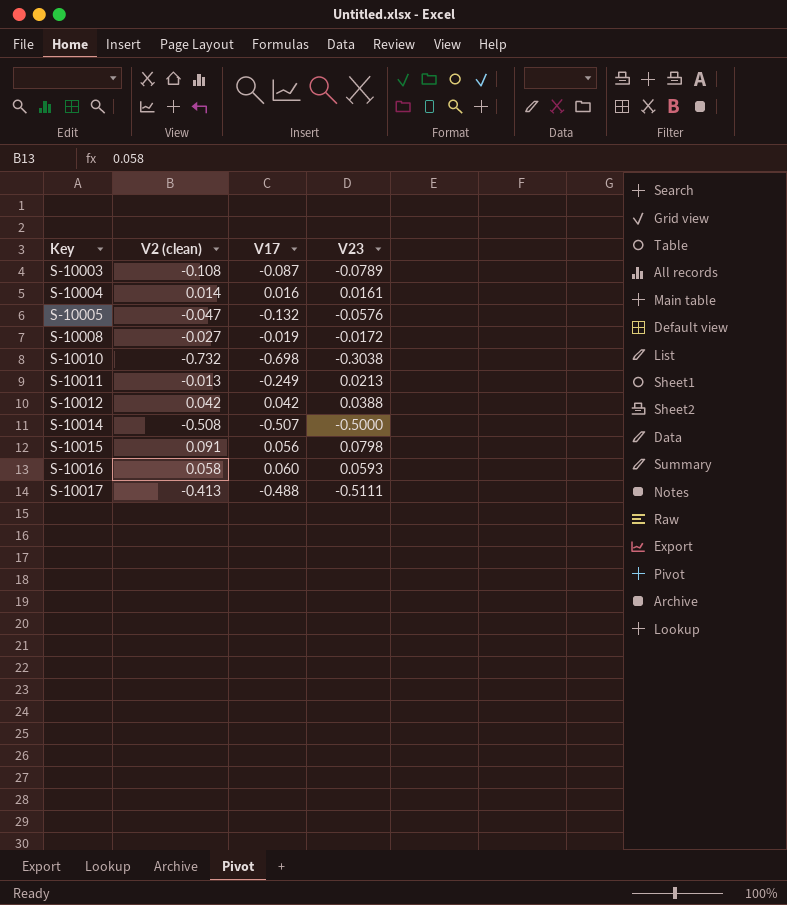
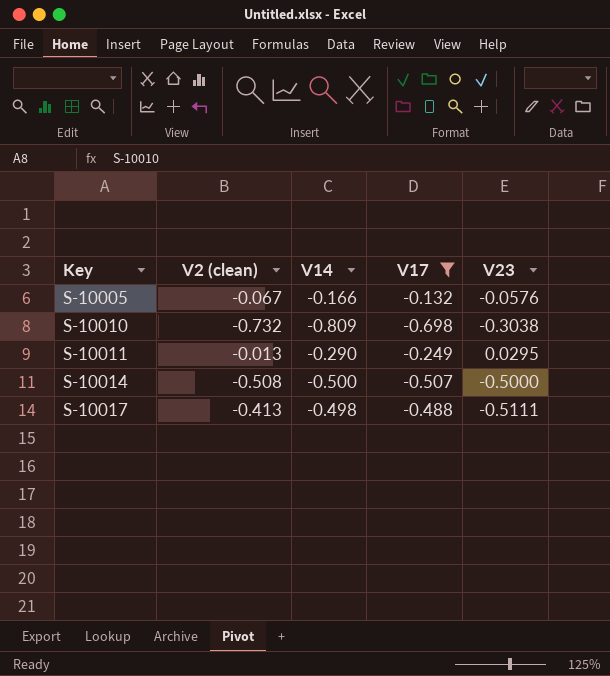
filter: none -> V17 <= -0.132
column V14 | position: none -> 3
S-10005 | V2 (clean): -0.047 -> -0.067
S-10011 | V23: 0.0213 -> 0.0295

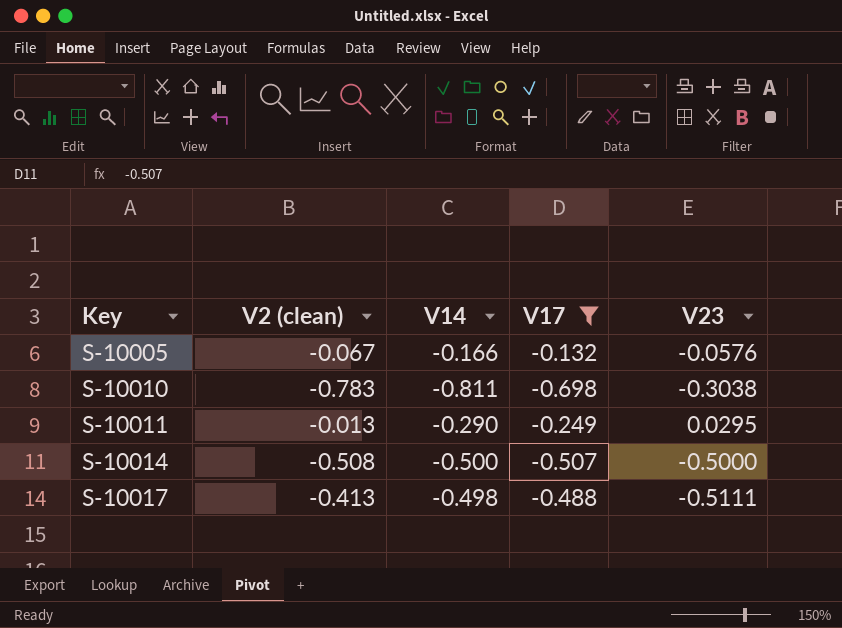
S-10010 | V2 (clean): -0.732 -> -0.783
S-10010 | V14: -0.809 -> -0.811

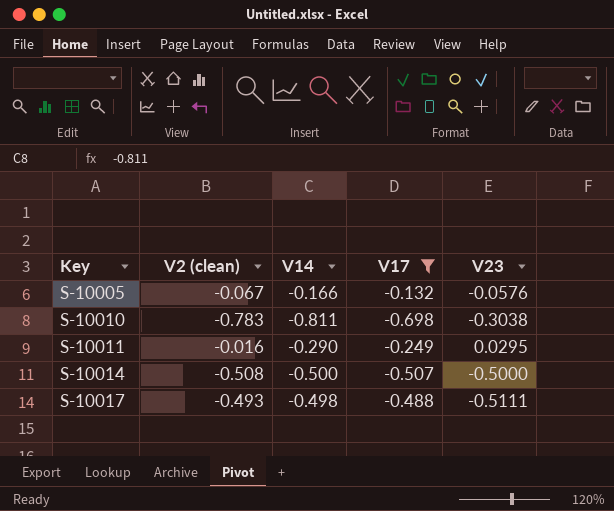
S-10011 | V2 (clean): -0.013 -> -0.016
S-10017 | V2 (clean): -0.413 -> -0.493

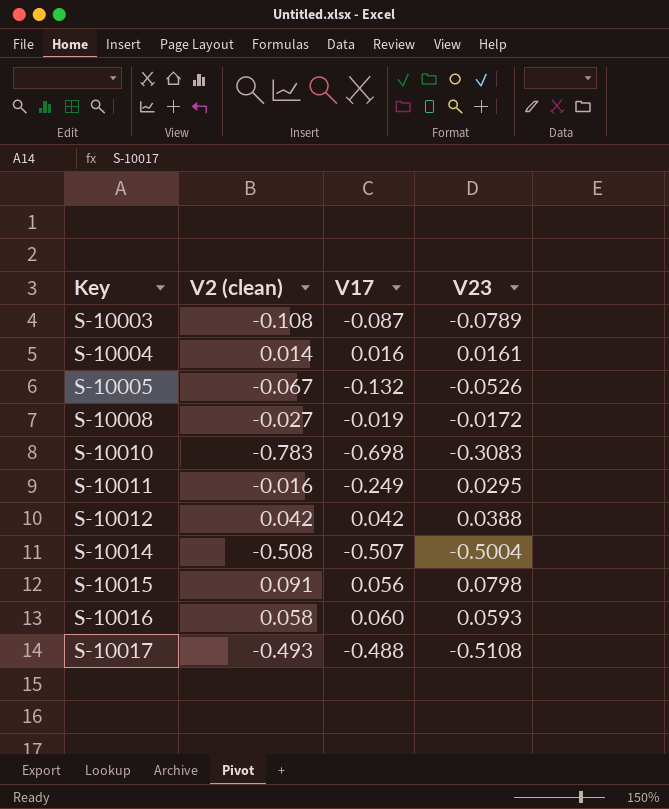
filter: V17 <= -0.132 -> none
column V14 | position: 3 -> none
S-10005 | V23: -0.0576 -> -0.0526
S-10010 | V23: -0.3038 -> -0.3083
S-10014 | V23: -0.5000 -> -0.5004
S-10017 | V23: -0.5111 -> -0.5108

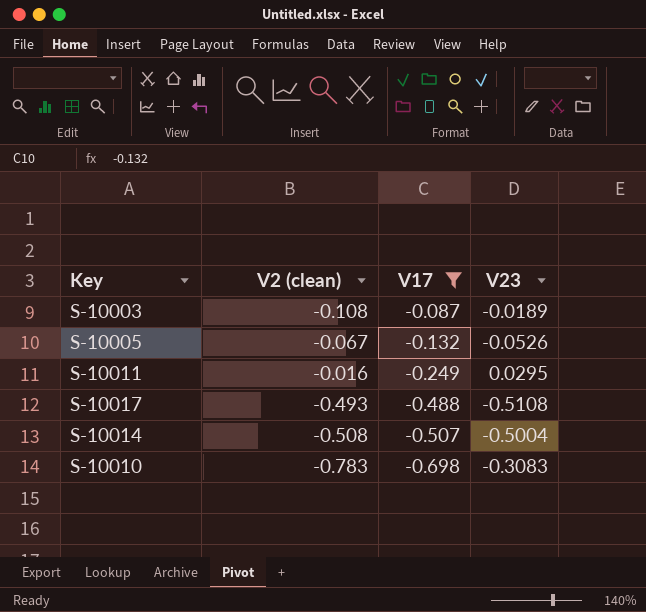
filter: none -> V17 <= -0.087
row order: Key ascending -> V17 descending
S-10003 | V23: -0.0789 -> -0.0189

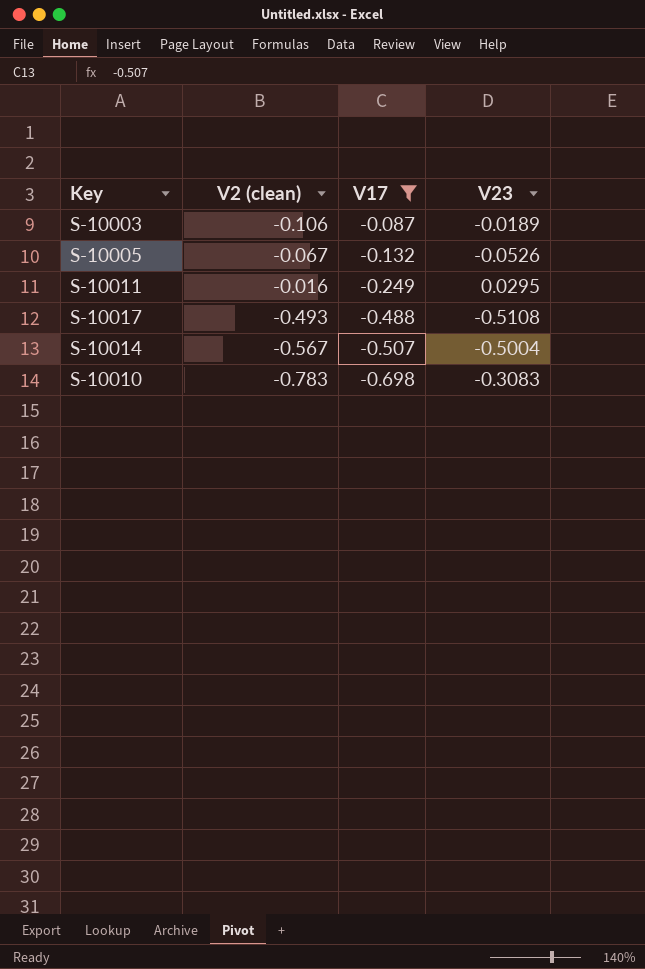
S-10003 | V2 (clean): -0.108 -> -0.106
S-10014 | V2 (clean): -0.508 -> -0.567

